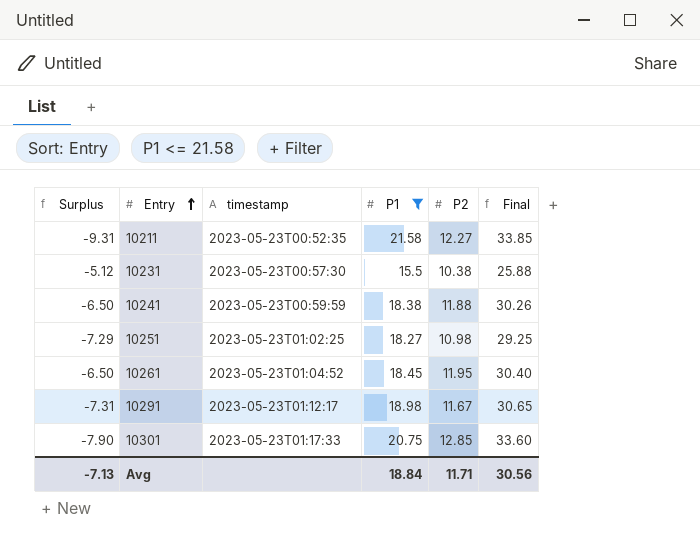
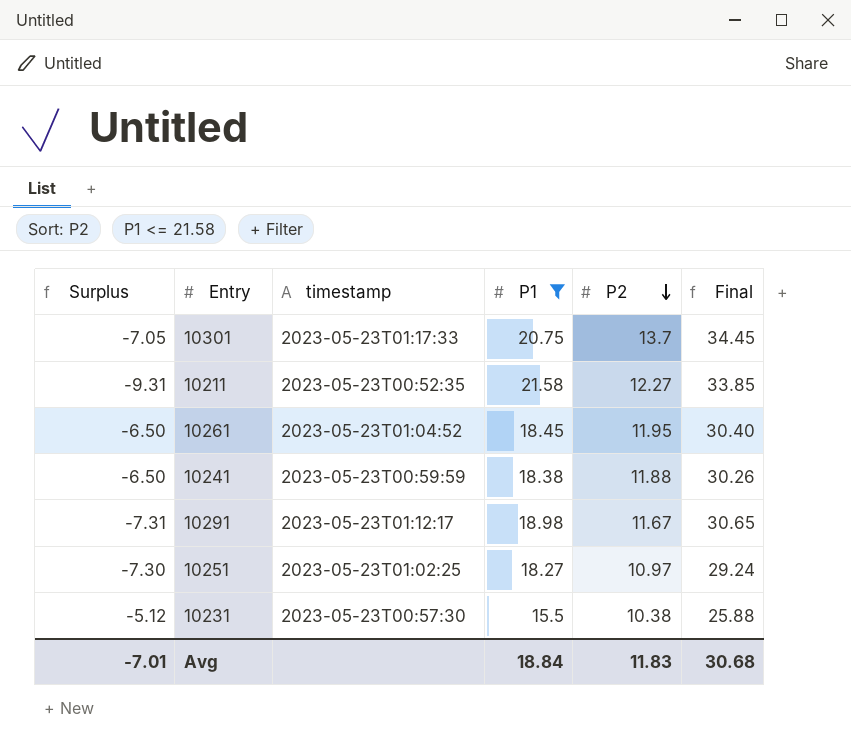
row order: Entry ascending -> P2 descending
10301 | Surplus: -7.90 -> -7.05
10301 | P2: 12.85 -> 13.7
10301 | Final: 33.60 -> 34.45
10251 | Surplus: -7.29 -> -7.30
10251 | P2: 10.98 -> 10.97
10251 | Final: 29.25 -> 29.24
Avg | Surplus: -7.13 -> -7.01
Avg | P2: 11.71 -> 11.83
Avg | Final: 30.56 -> 30.68

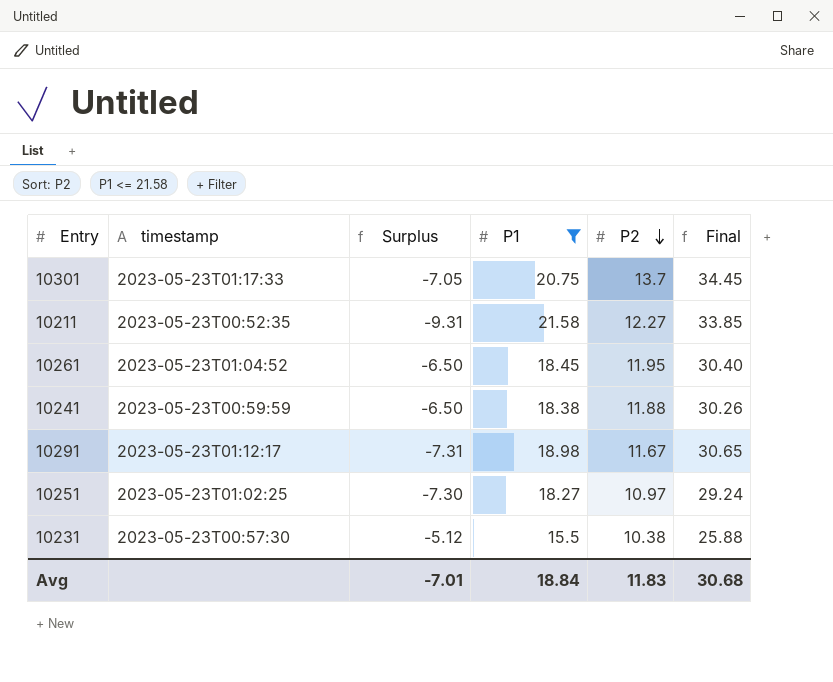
column Surplus | position: 1 -> 3

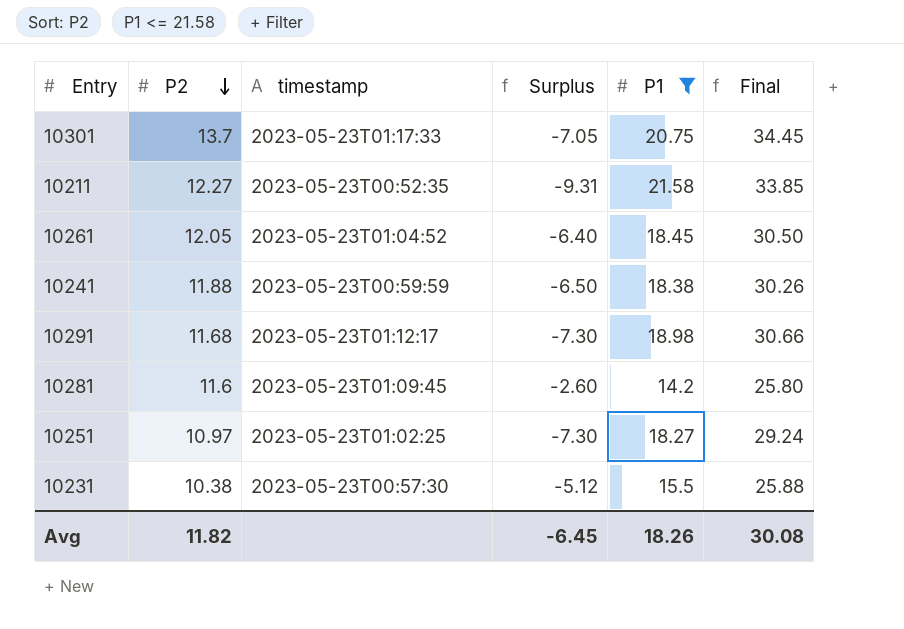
column P2 | position: 5 -> 2
10261 | P2: 11.95 -> 12.05
10261 | Surplus: -6.50 -> -6.40
10261 | Final: 30.40 -> 30.50
10291 | P2: 11.67 -> 11.68
10291 | Surplus: -7.31 -> -7.30
10291 | Final: 30.65 -> 30.66
row 10281: none -> 11.6 | 2023-05-23T01:09:45 | -2.60 | 14.2 | 25.80
Avg | P2: 11.83 -> 11.82
Avg | Surplus: -7.01 -> -6.45
Avg | P1: 18.84 -> 18.26
Avg | Final: 30.68 -> 30.08

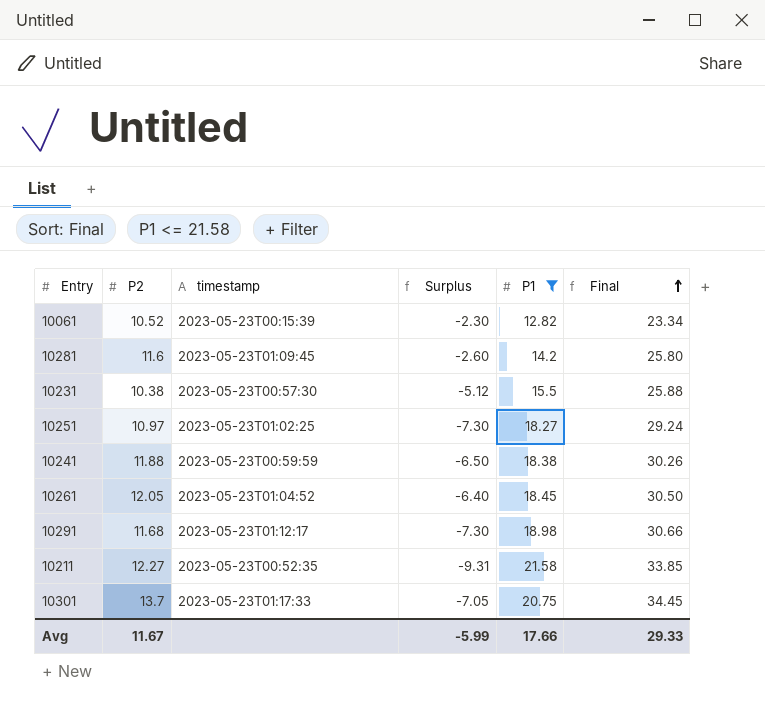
row order: P2 descending -> Final ascending
row 10061: none -> 10.52 | 2023-05-23T00:15:39 | -2.30 | 12.82 | 23.34
Avg | P2: 11.82 -> 11.67
Avg | Surplus: -6.45 -> -5.99
Avg | P1: 18.26 -> 17.66
Avg | Final: 30.08 -> 29.33

